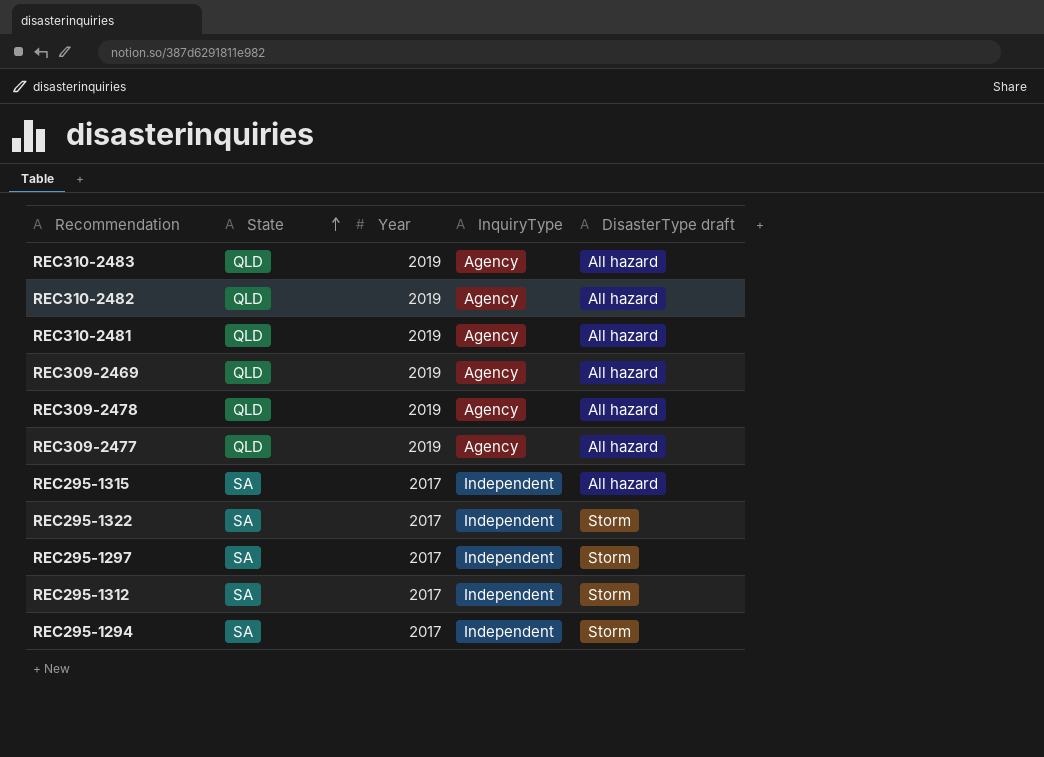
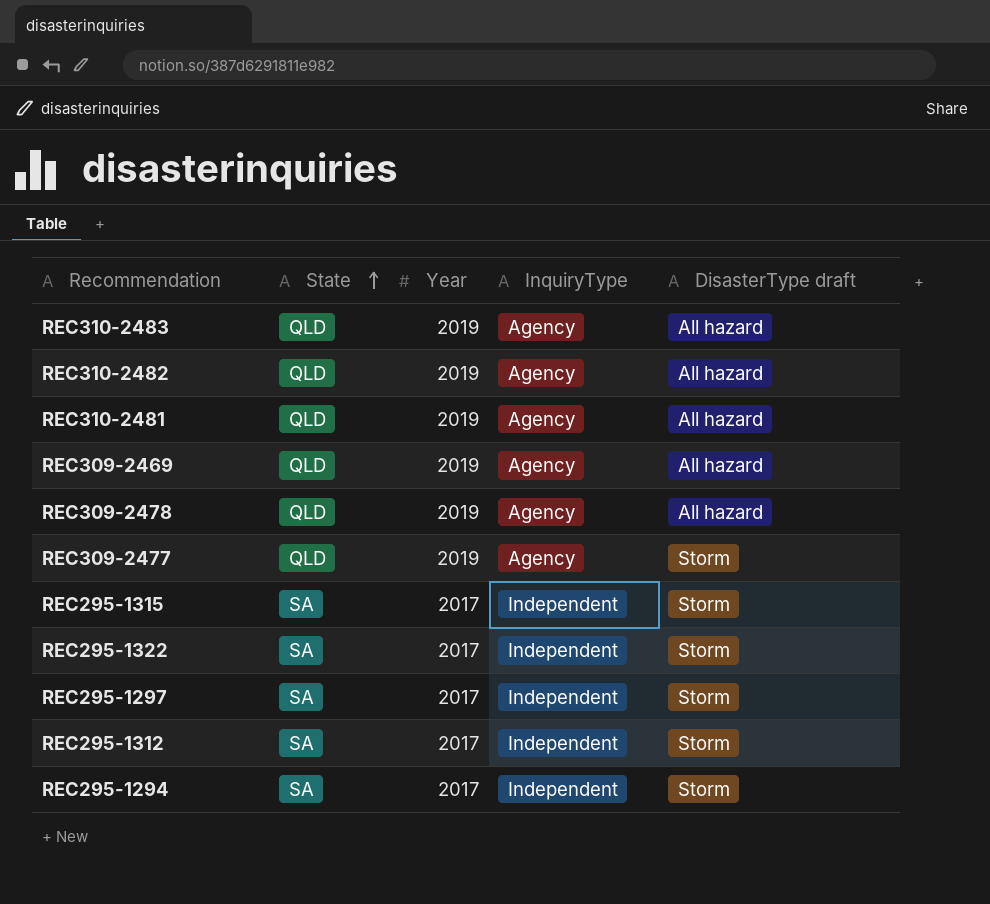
REC309-2477 | DisasterType draft: All hazard -> Storm
REC295-1315 | DisasterType draft: All hazard -> Storm

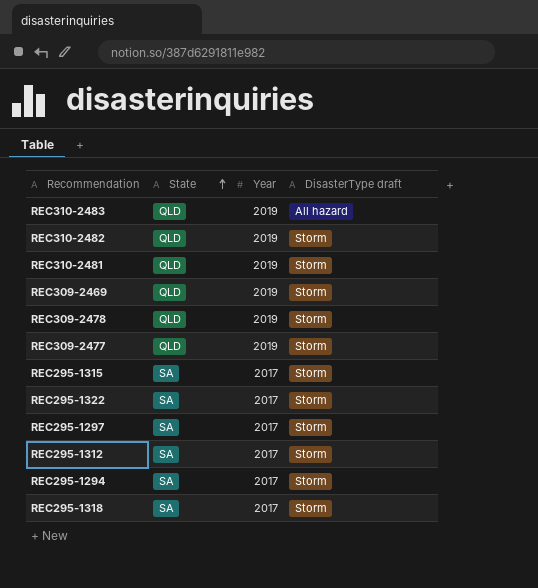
column InquiryType | position: 4 -> none
REC310-2482 | DisasterType draft: All hazard -> Storm
REC310-2481 | DisasterType draft: All hazard -> Storm
REC309-2469 | DisasterType draft: All hazard -> Storm
REC309-2478 | DisasterType draft: All hazard -> Storm
row REC295-1318: none -> SA | 2017 | Storm

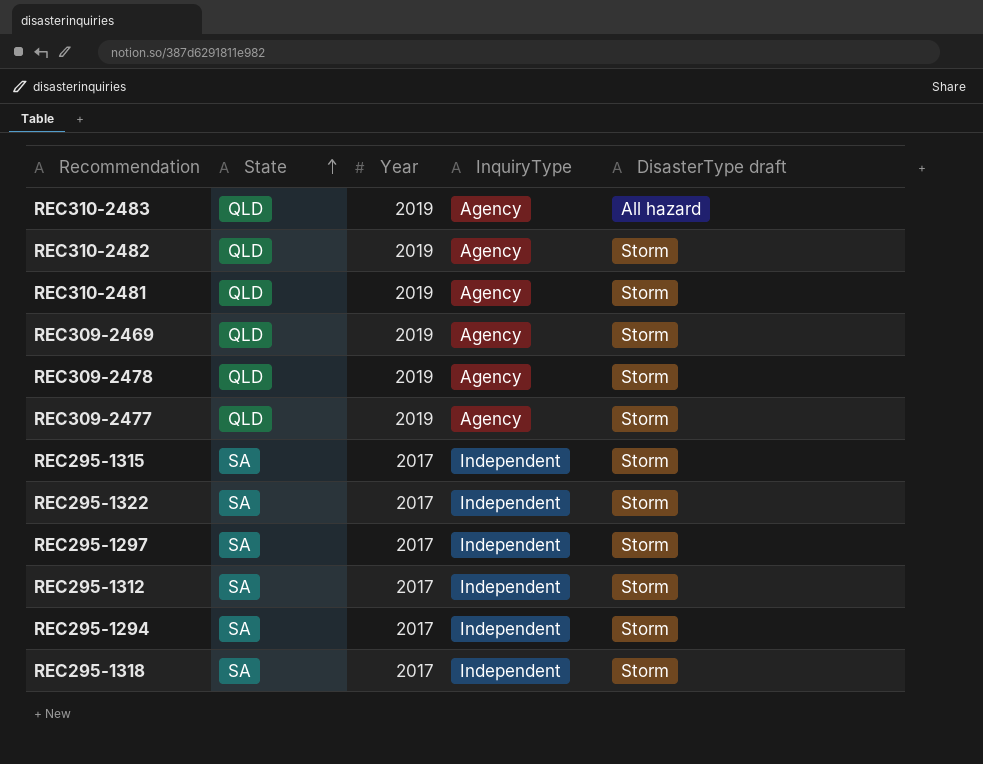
column InquiryType | position: none -> 4

